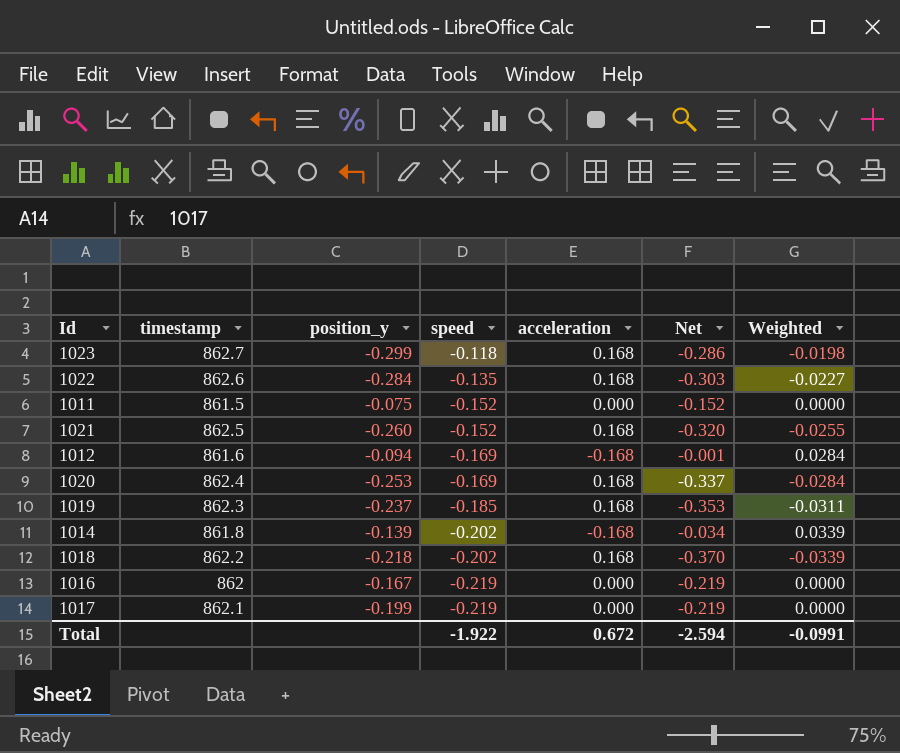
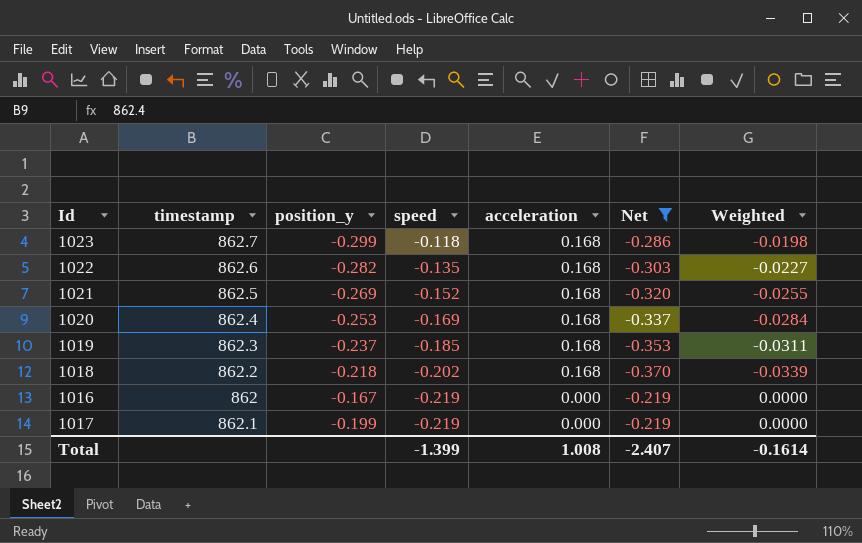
filter: none -> Net <= -0.219
1022 | position_y: -0.284 -> -0.282
1021 | position_y: -0.260 -> -0.269
Total | speed: -1.922 -> -1.399
Total | acceleration: 0.672 -> 1.008
Total | Net: -2.594 -> -2.407
Total | Weighted: -0.0991 -> -0.1614

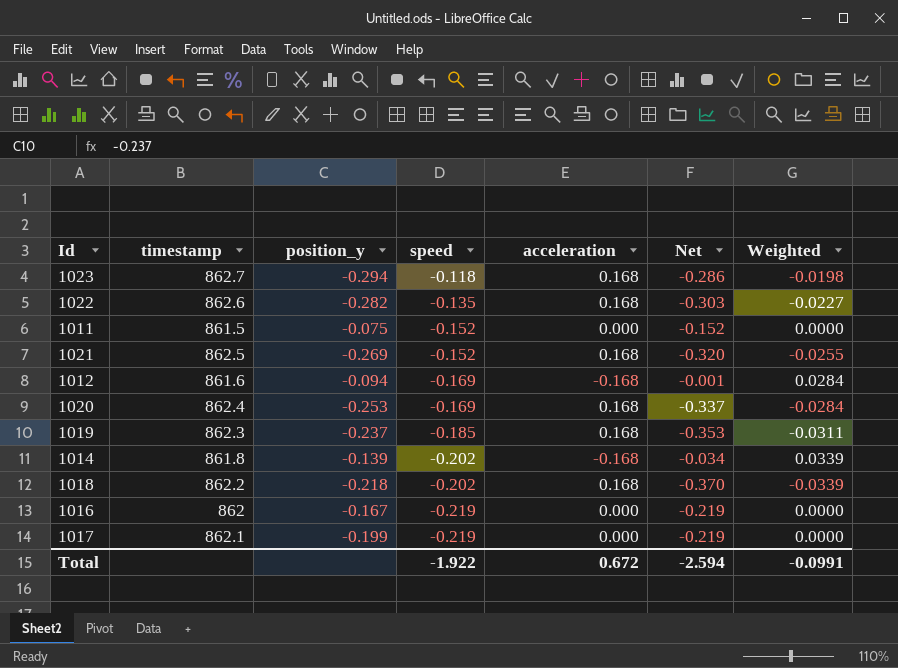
filter: Net <= -0.219 -> none
1023 | position_y: -0.299 -> -0.294
Total | speed: -1.399 -> -1.922
Total | acceleration: 1.008 -> 0.672
Total | Net: -2.407 -> -2.594
Total | Weighted: -0.1614 -> -0.0991

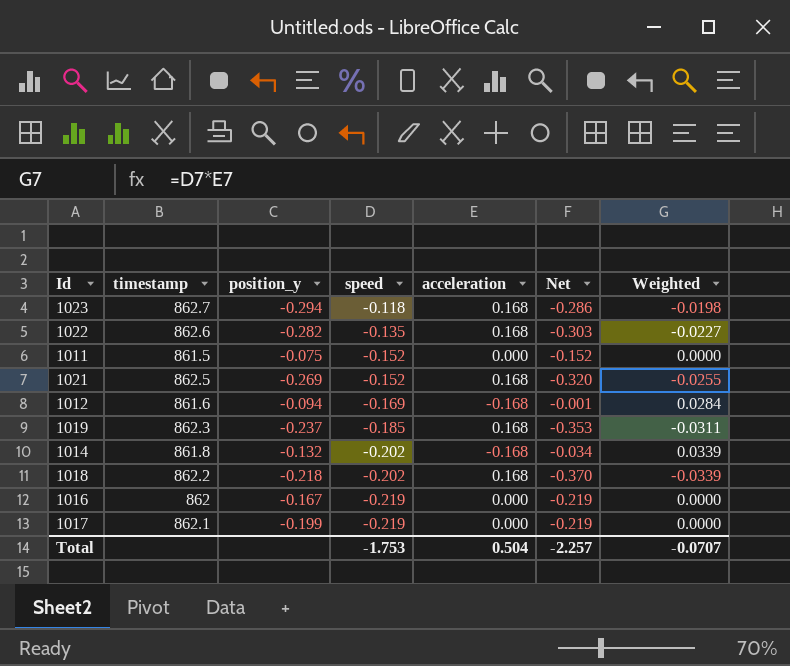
row 1020: 862.4 | -0.253 | -0.169 | 0.168 | -0.337 | -0.0284 -> none
1014 | position_y: -0.139 -> -0.132
Total | speed: -1.922 -> -1.753
Total | acceleration: 0.672 -> 0.504
Total | Net: -2.594 -> -2.257
Total | Weighted: -0.0991 -> -0.0707

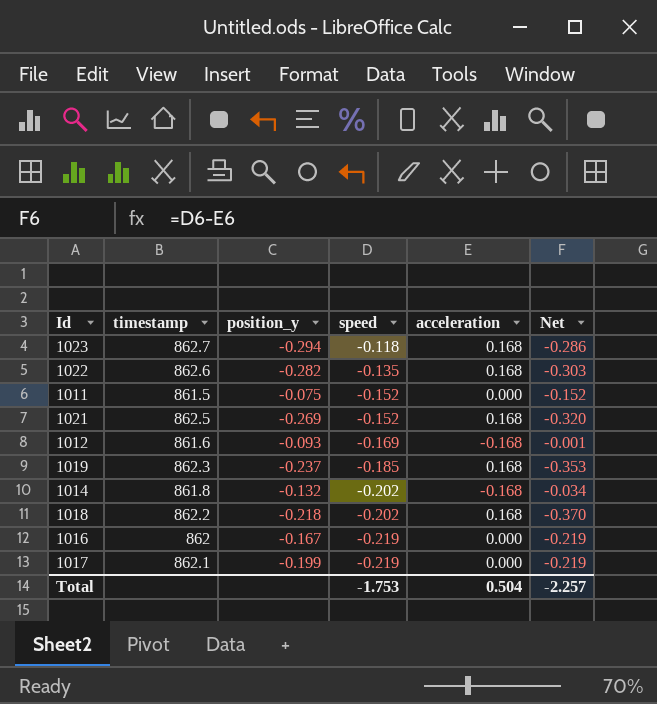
column Weighted | formula: [speed] * [acceleration] -> none
1012 | position_y: -0.094 -> -0.093

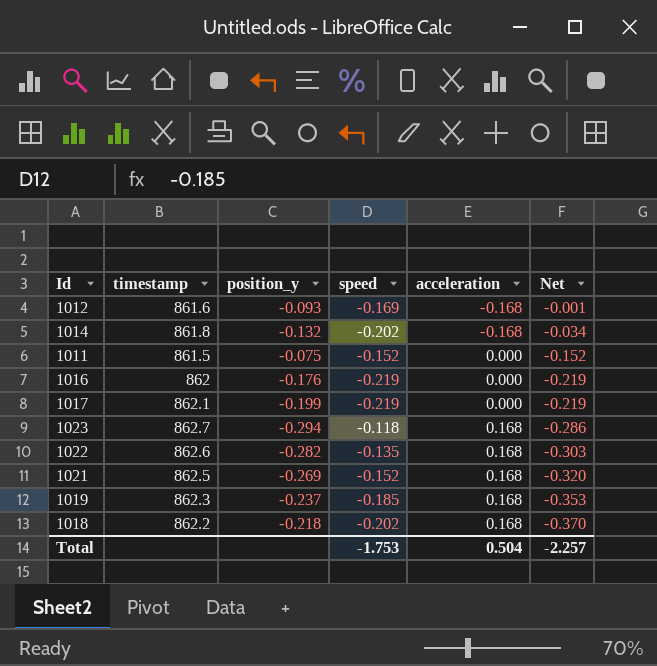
row order: speed descending -> acceleration ascending
1016 | position_y: -0.167 -> -0.176

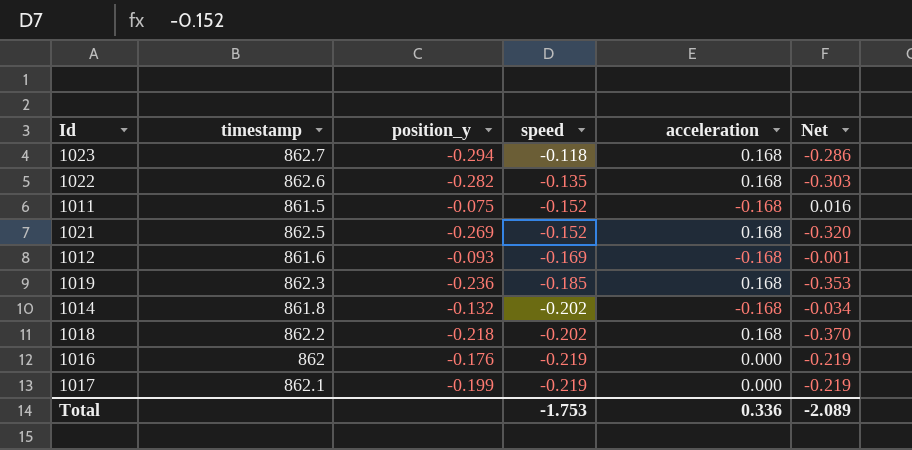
row order: acceleration ascending -> speed descending
1011 | acceleration: 0.000 -> -0.168
1011 | Net: -0.152 -> 0.016
1019 | position_y: -0.237 -> -0.236
Total | acceleration: 0.504 -> 0.336
Total | Net: -2.257 -> -2.089

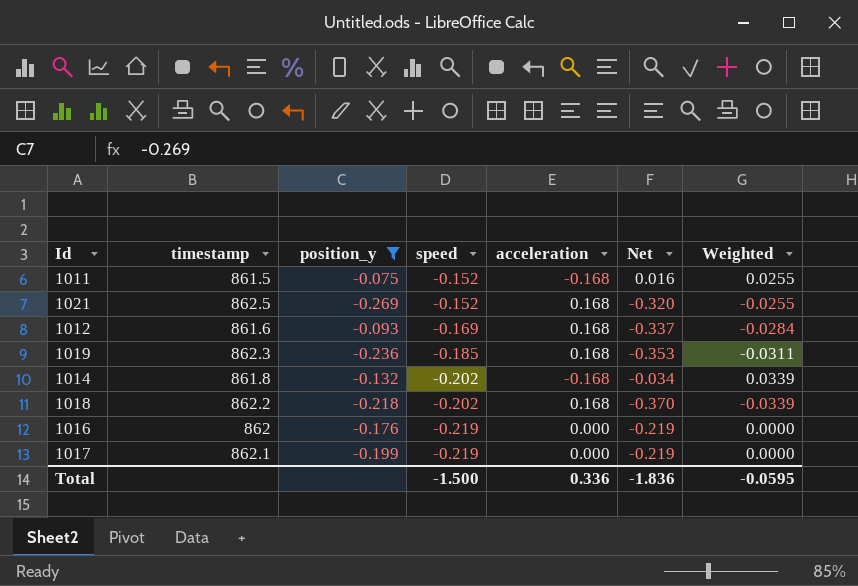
filter: none -> position_y >= -0.269
column Weighted | formula: none -> [speed] * [acceleration]
1012 | acceleration: -0.168 -> 0.168
1012 | Net: -0.001 -> -0.337
Total | speed: -1.753 -> -1.500
Total | Net: -2.089 -> -1.836

